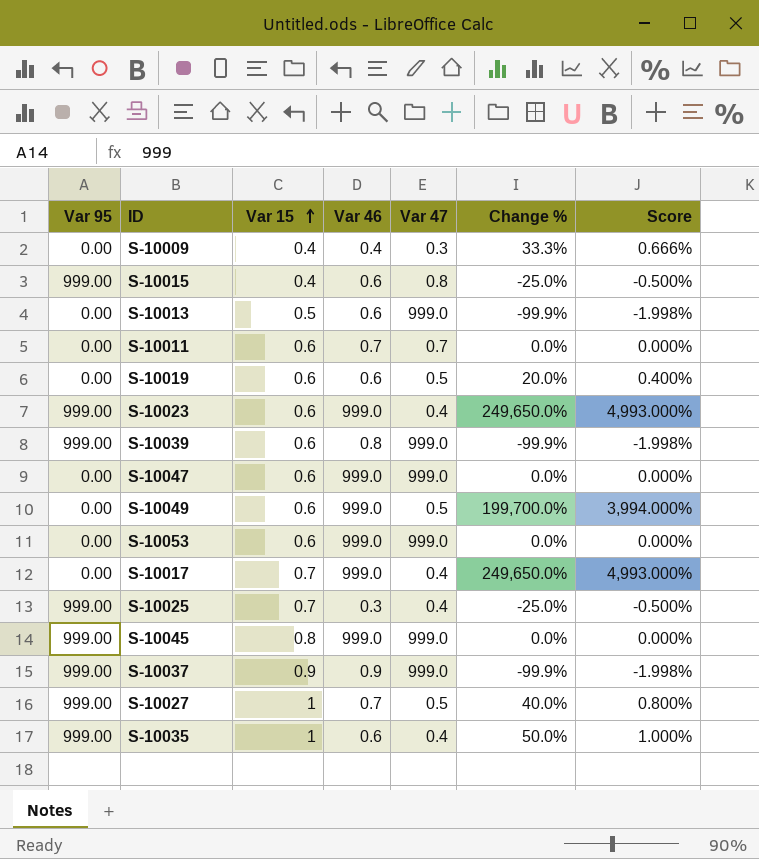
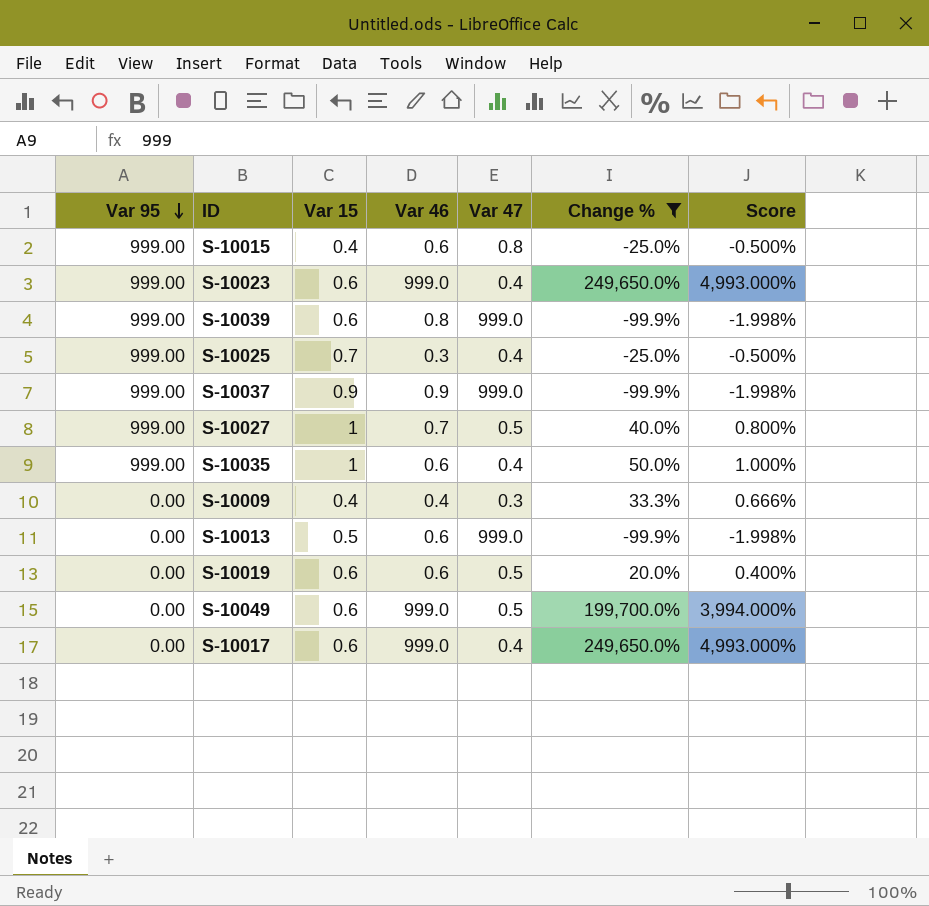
filter: none -> Change % != 0.0%
row order: Var 15 ascending -> Var 95 descending
S-10017 | Var 15: 0.7 -> 0.6

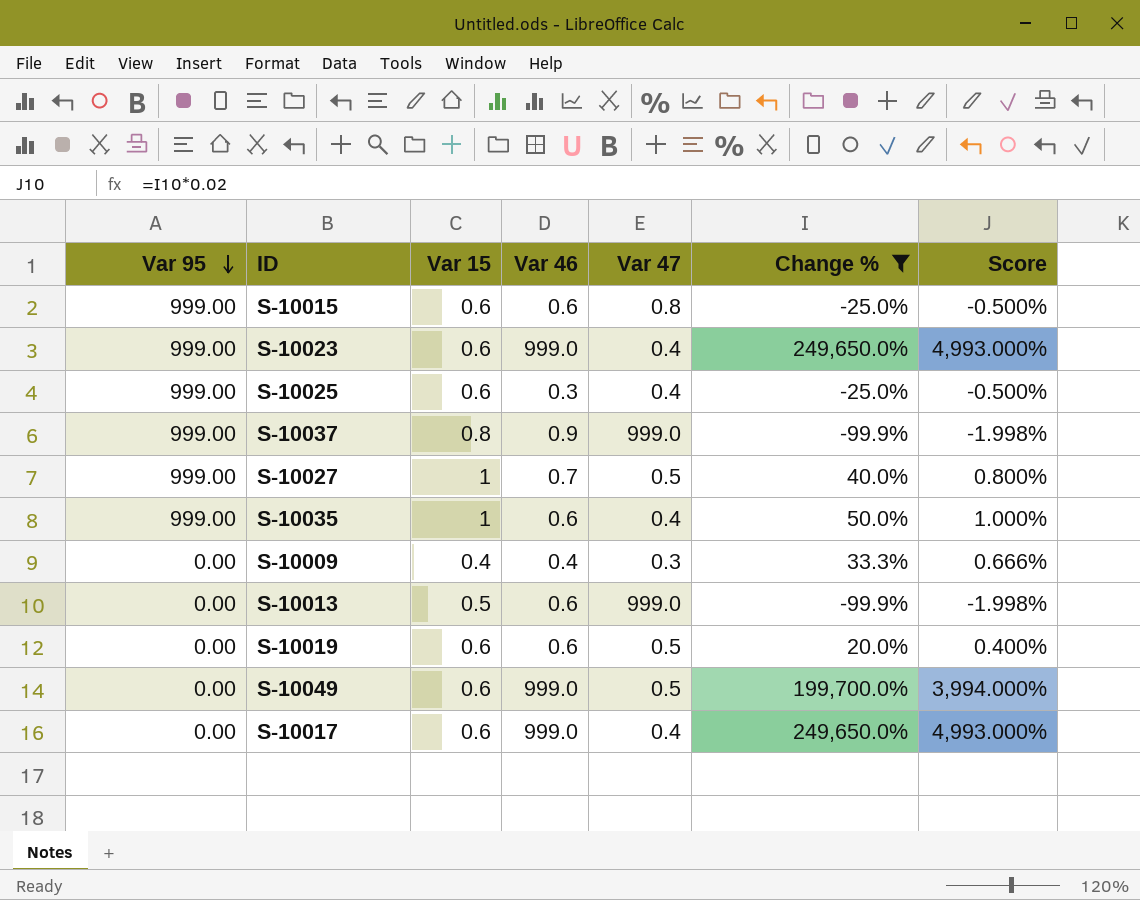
row S-10039: 999.00 | 0.6 | 0.8 | 999.0 | -99.9% | -1.998% -> none
S-10015 | Var 15: 0.4 -> 0.6
S-10025 | Var 15: 0.7 -> 0.6
S-10037 | Var 15: 0.9 -> 0.8

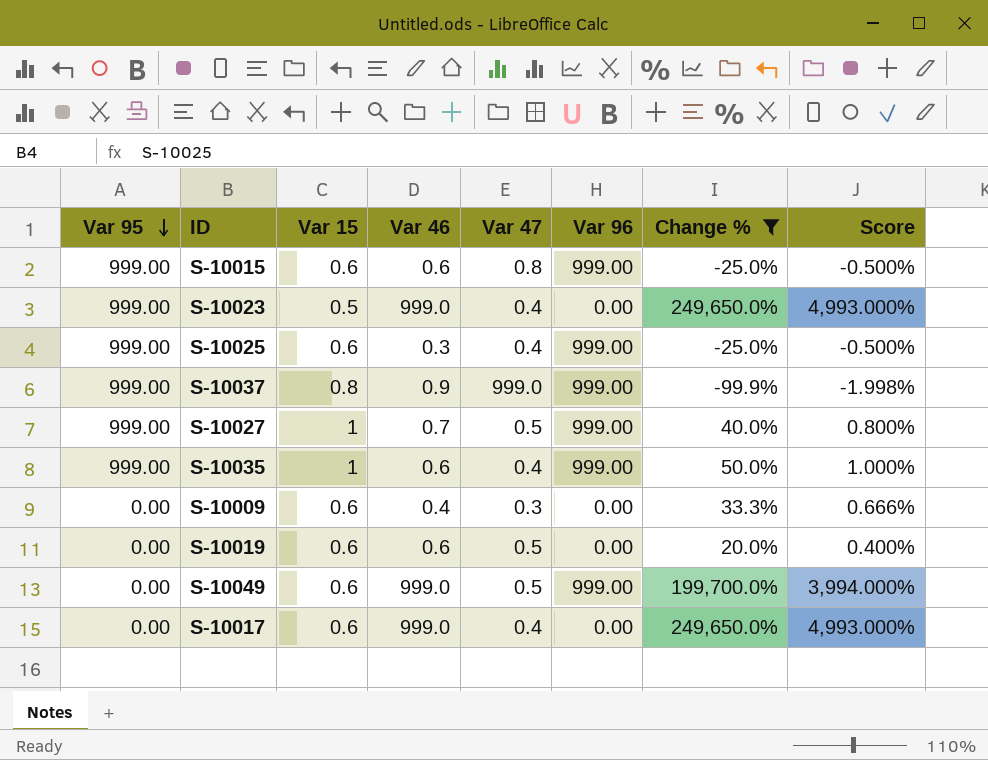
column Var 96 | position: none -> 6
row S-10013: 0.00 | 0.5 | 0.6 | 999.0 | -99.9% | -1.998% -> none
S-10023 | Var 15: 0.6 -> 0.5
S-10009 | Var 15: 0.4 -> 0.6

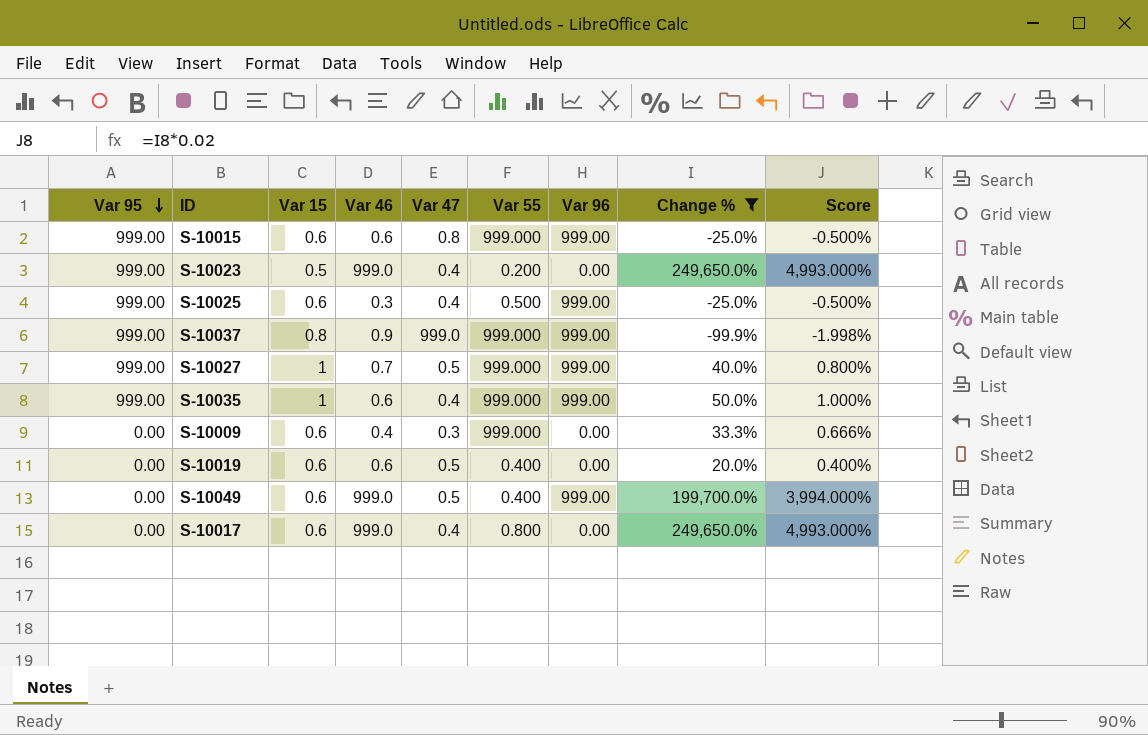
column Var 55 | position: none -> 6

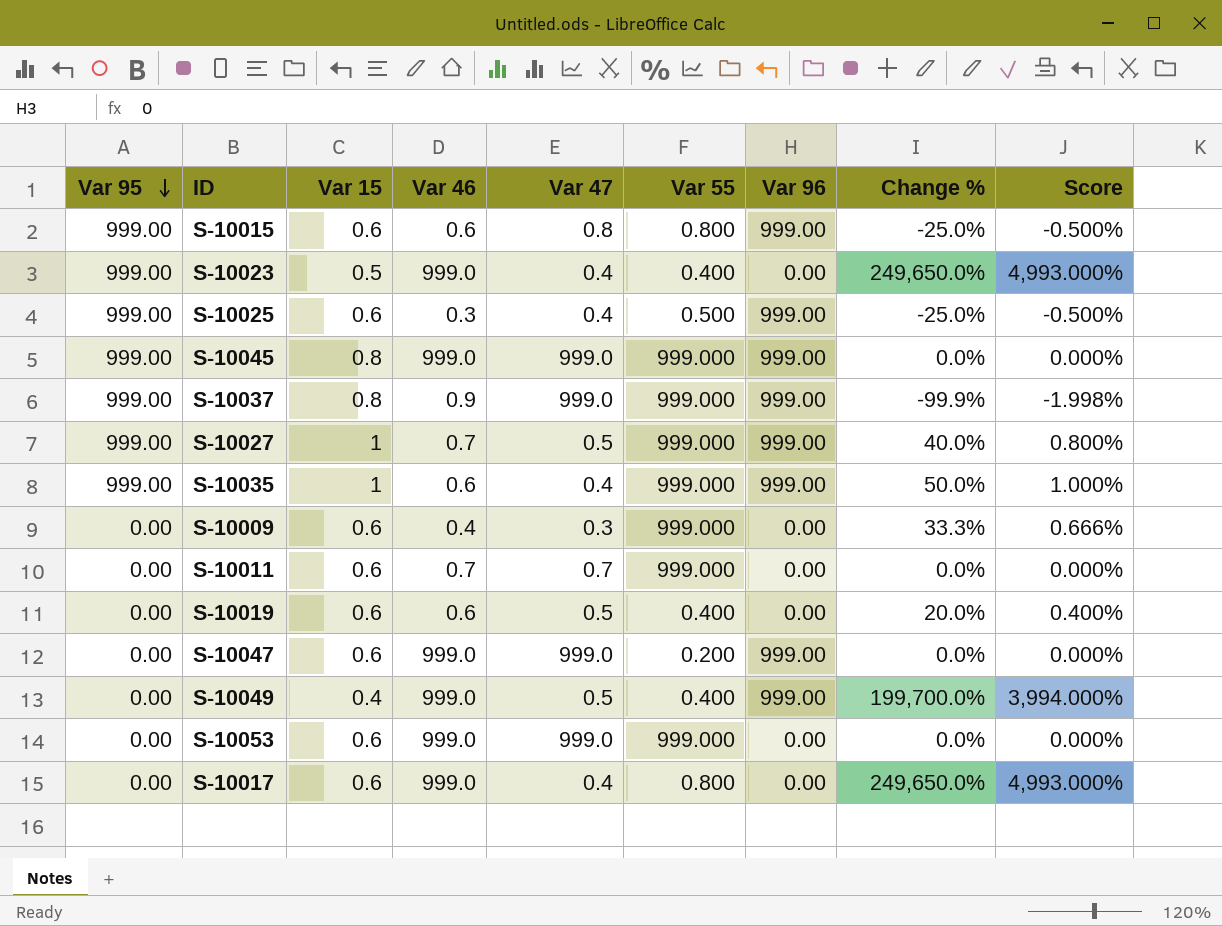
filter: Change % != 0.0% -> none
S-10015 | Var 55: 999.000 -> 0.800
S-10023 | Var 55: 0.200 -> 0.400
S-10049 | Var 15: 0.6 -> 0.4

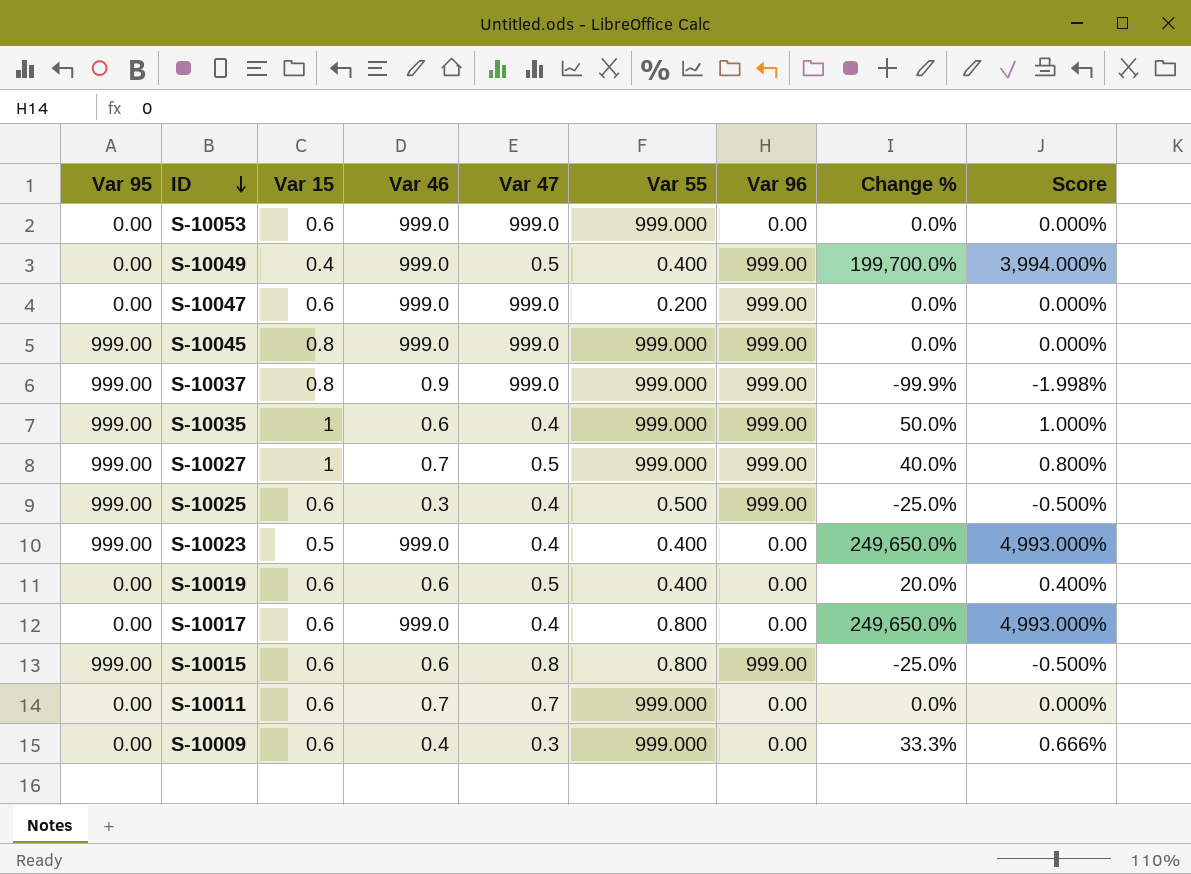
row order: Var 95 descending -> ID descending

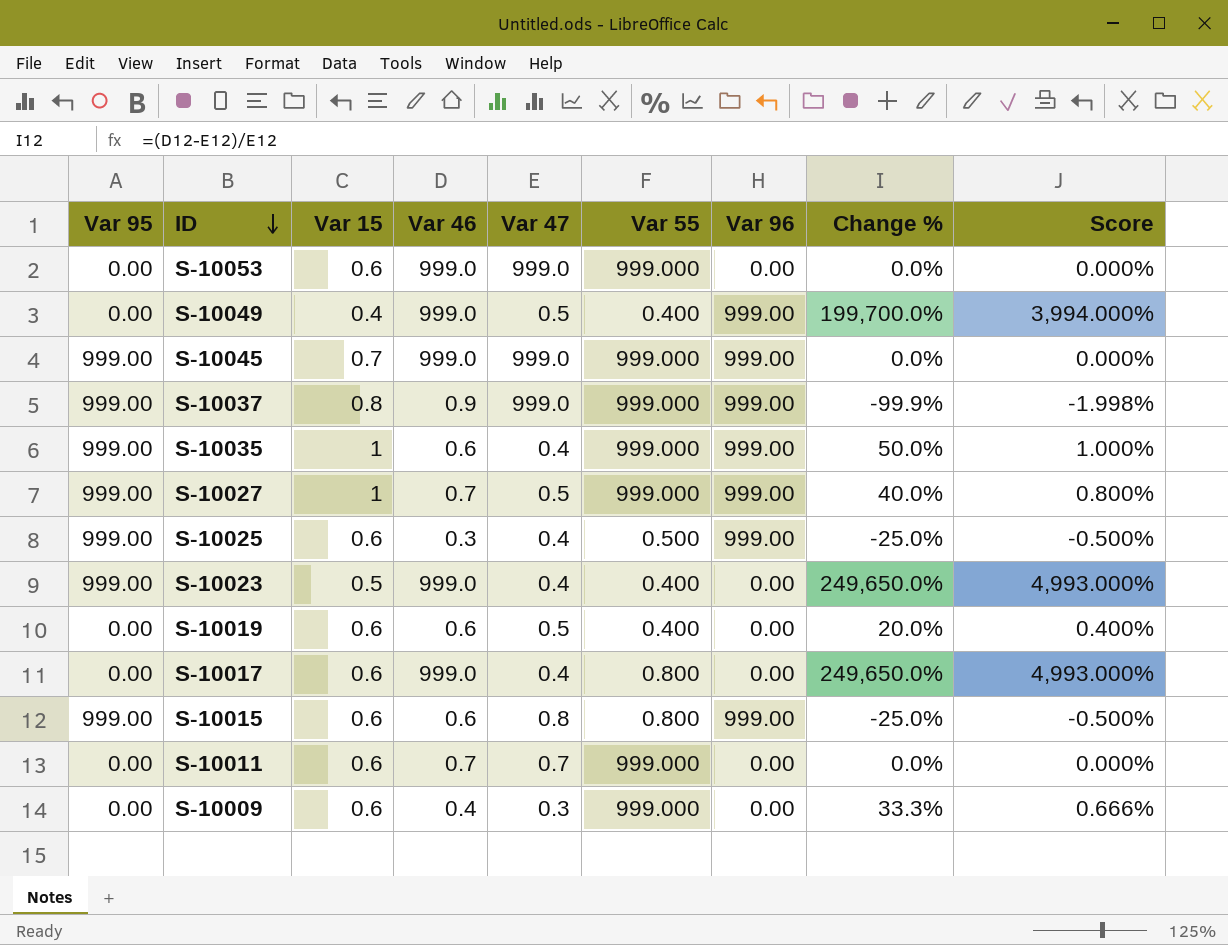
row S-10047: 0.00 | 0.6 | 999.0 | 999.0 | 0.200 | 999.00 | 0.0% | 0.000% -> none
S-10045 | Var 15: 0.8 -> 0.7

